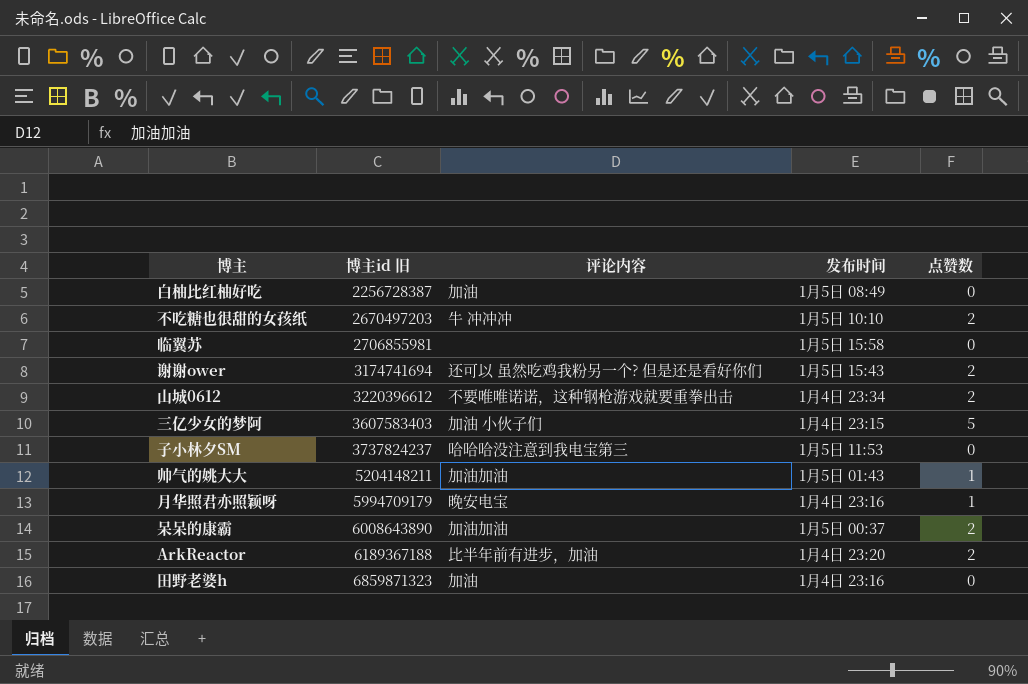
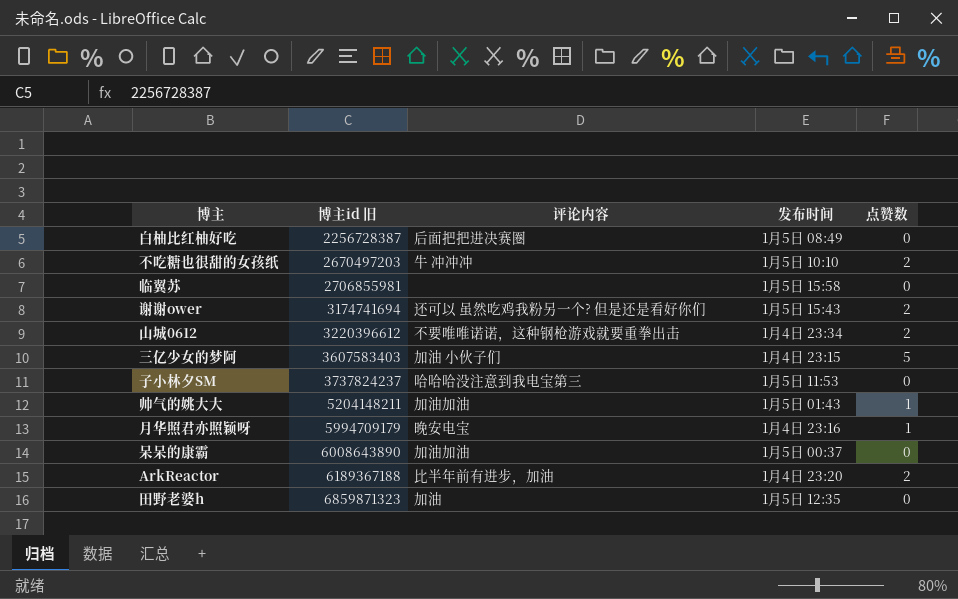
白柚比红柚好吃 | 评论内容: 加油 -> 后面把把进决赛圈
呆呆的康霸 | 点赞数: 2 -> 0
田野老婆h | 发布时间: 1月4日 23:16 -> 1月5日 12:35

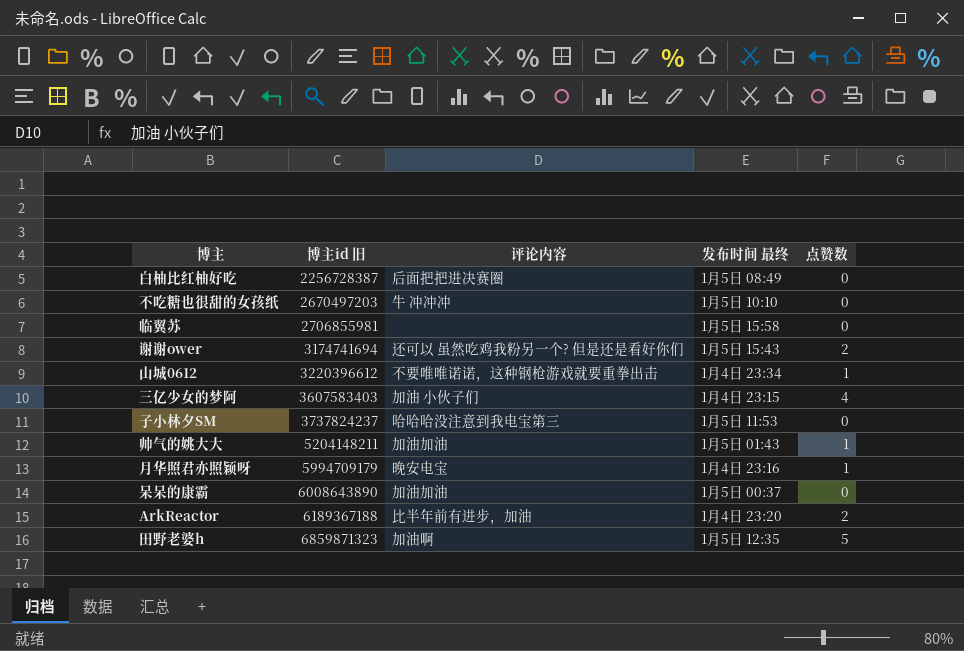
column name: 发布时间 -> 发布时间 最终
不吃糖也很甜的女孩纸 | 点赞数: 2 -> 0
山城0612 | 点赞数: 2 -> 1
三亿少女的梦阿 | 点赞数: 5 -> 4
田野老婆h | 评论内容: 加油 -> 加油啊
田野老婆h | 点赞数: 0 -> 5

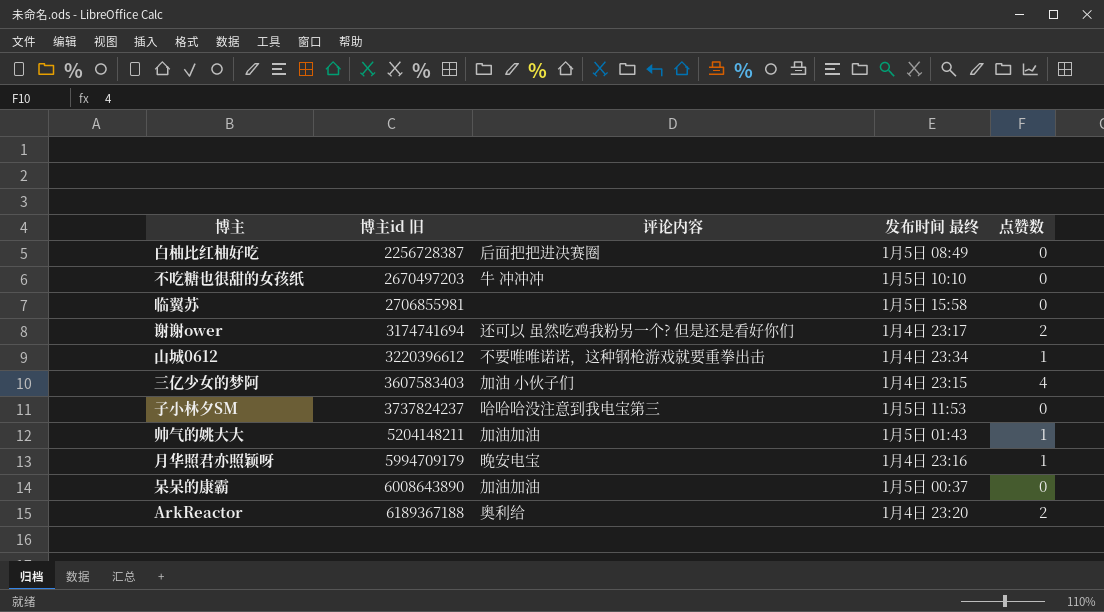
row 田野老婆h: 6859871323 | 加油啊 | 1月5日 12:35 | 5 -> none
谢谢ower | 发布时间 最终: 1月5日 15:43 -> 1月4日 23:17
ArkReactor | 评论内容: 比半年前有进步，加油 -> 奥利给

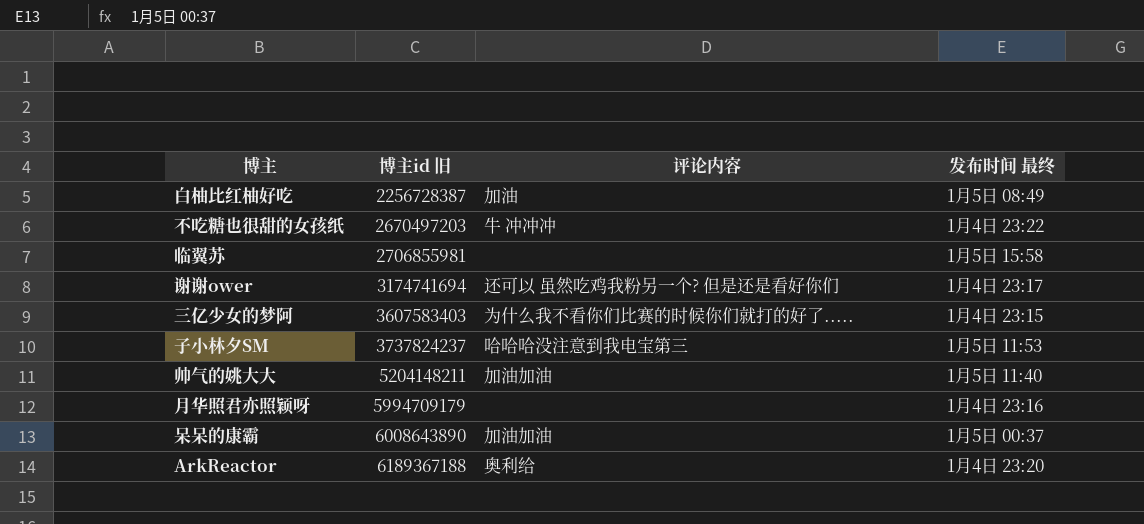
column 点赞数 | position: 5 -> none
row 山城0612: 3220396612 | 不要唯唯诺诺，这种钢枪游戏就要重拳出击 | 1月4日 23:34 | 1 -> none
白柚比红柚好吃 | 评论内容: 后面把把进决赛圈 -> 加油
不吃糖也很甜的女孩纸 | 发布时间 最终: 1月5日 10:10 -> 1月4日 23:22
三亿少女的梦阿 | 评论内容: 加油 小伙子们 -> 为什么我不看你们比赛的时候你们就打的好了.....
帅气的姚大大 | 发布时间 最终: 1月5日 01:43 -> 1月5日 11:40
月华照君亦照颖呀 | 评论内容: 晚安电宝 -> none

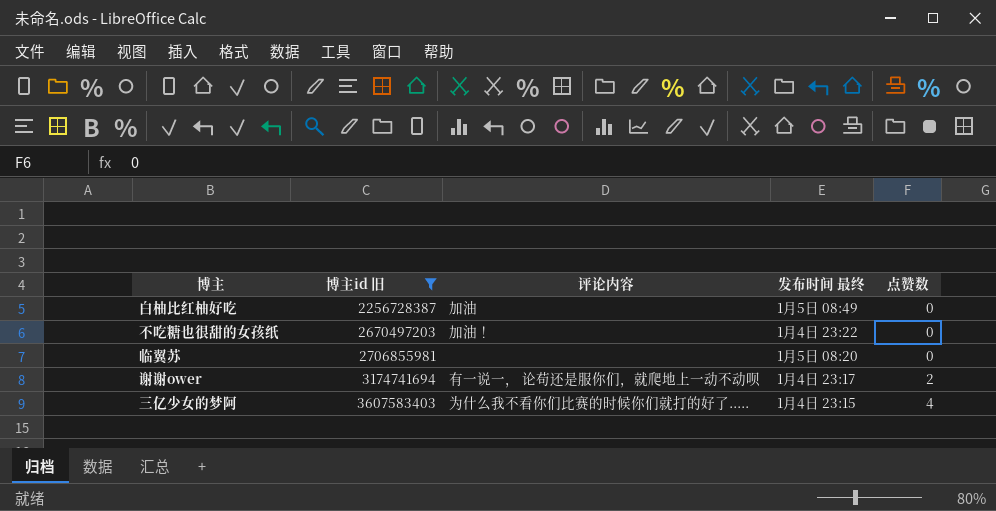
filter: none -> 博主id 旧 <= 3607583403
column 点赞数 | position: none -> 5
不吃糖也很甜的女孩纸 | 评论内容: 牛 冲冲冲 -> 加油！
临翼苏 | 发布时间 最终: 1月5日 15:58 -> 1月5日 08:20
谢谢ower | 评论内容: 还可以 虽然吃鸡我粉另一个? 但是还是看好你们 -> 有一说一， 论苟还是服你们，就爬地上一动不动呗

